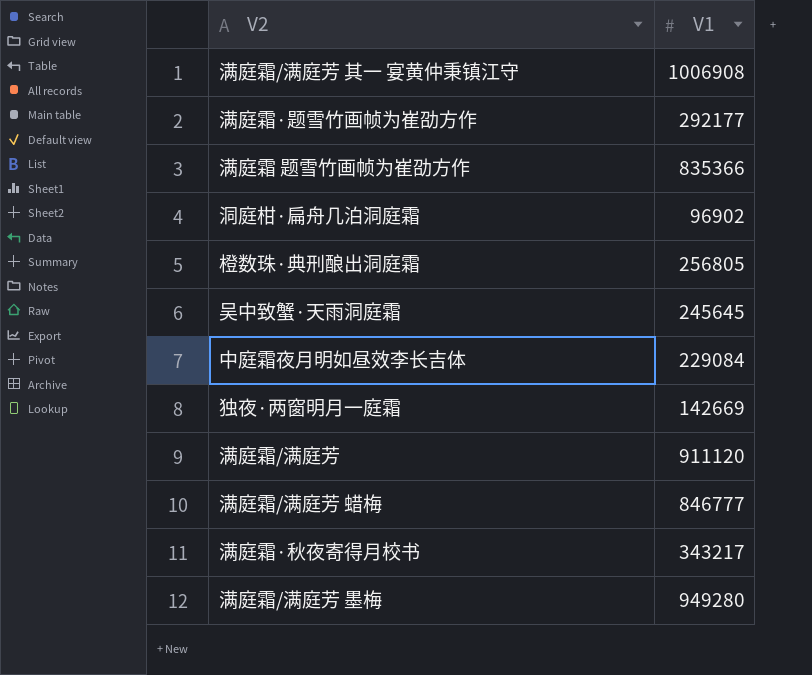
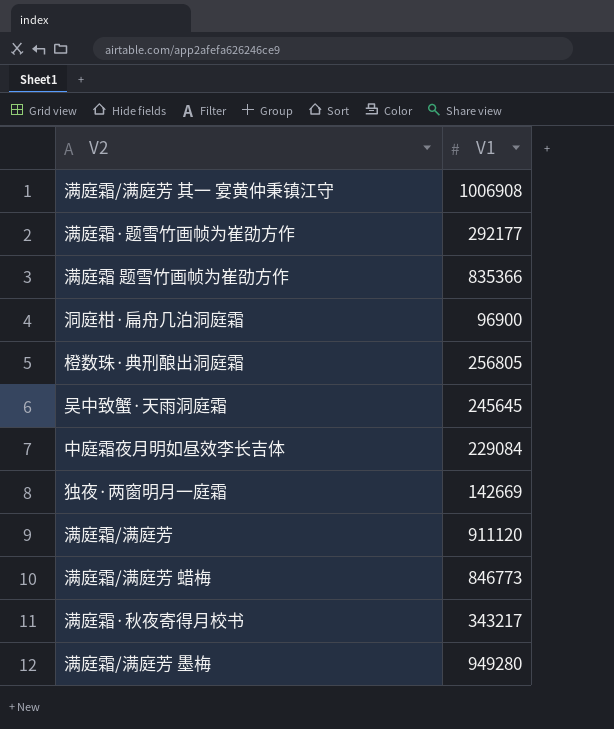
洞庭柑·扁舟几泊洞庭霜 | V1: 96902 -> 96900
满庭霜/满庭芳 蜡梅 | V1: 846777 -> 846773

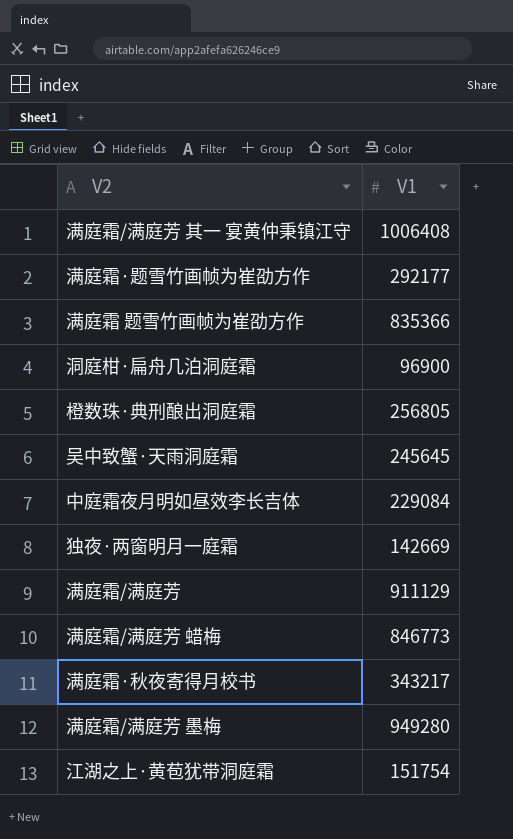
满庭霜/满庭芳 其一 宴黄仲秉镇江守 | V1: 1006908 -> 1006408
满庭霜/满庭芳 | V1: 911120 -> 911129
row 江湖之上·黄苞犹带洞庭霜: none -> 151754

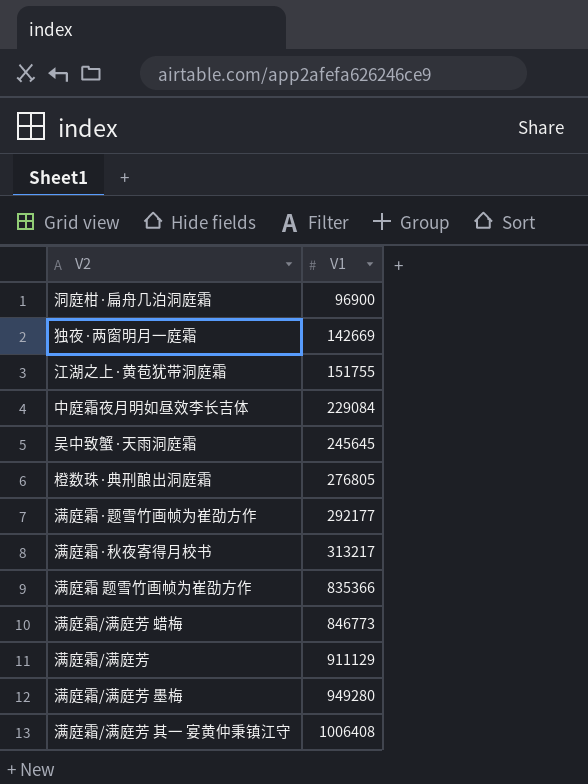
row order: none -> V1 ascending
江湖之上·黄苞犹带洞庭霜 | V1: 151754 -> 151755
橙数珠·典刑酿出洞庭霜 | V1: 256805 -> 276805
满庭霜·秋夜寄得月校书 | V1: 343217 -> 313217

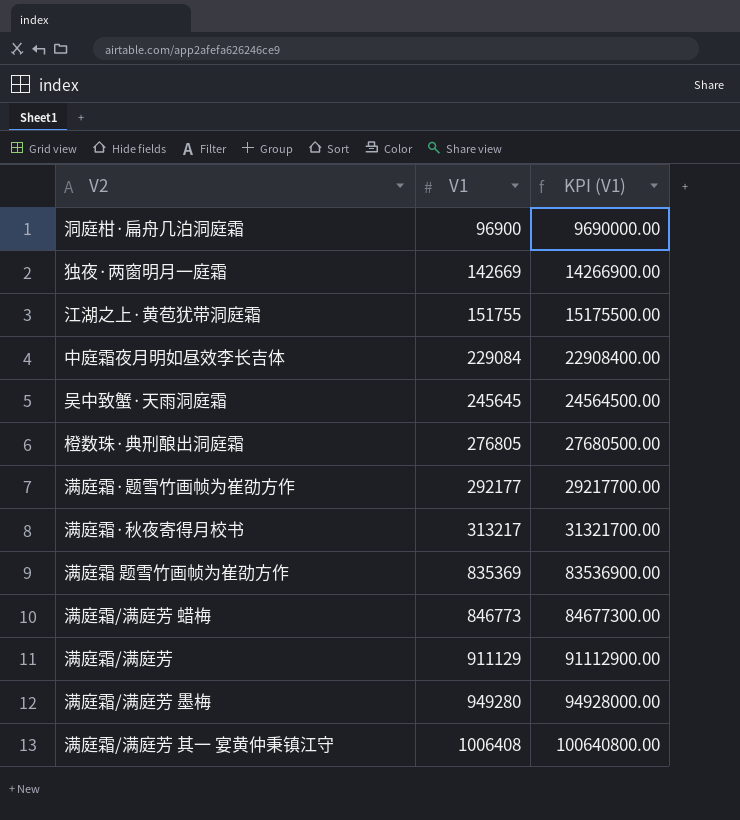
column KPI (V1) | formula: none -> [V1] * 100
满庭霜 题雪竹画帧为崔劭方作 | V1: 835366 -> 835369

